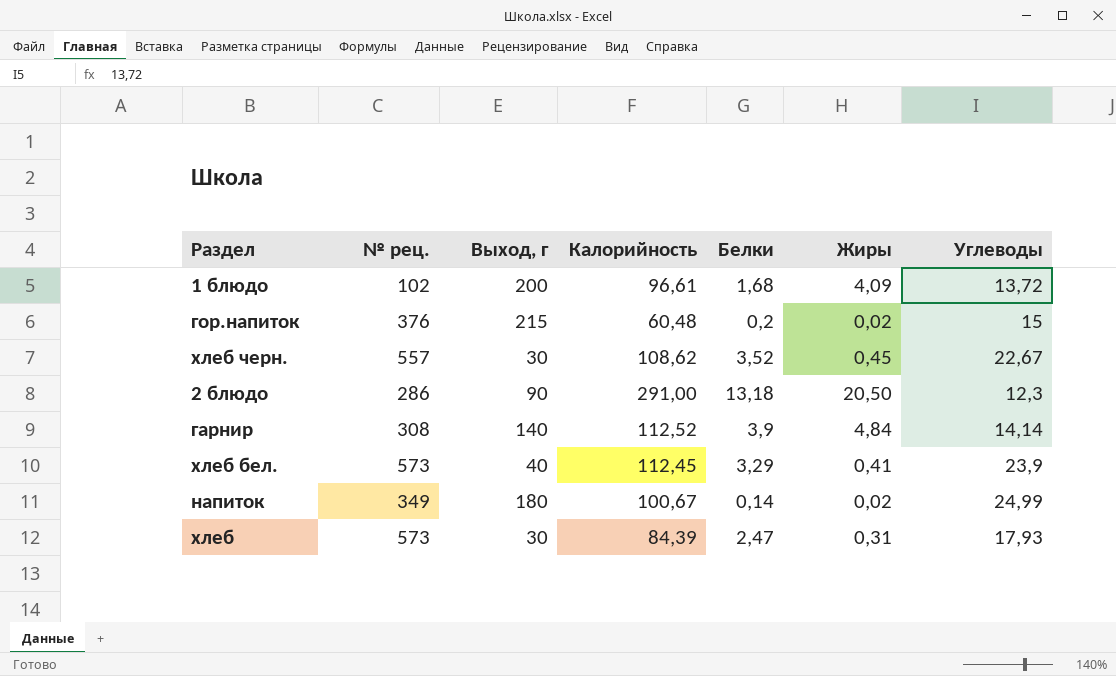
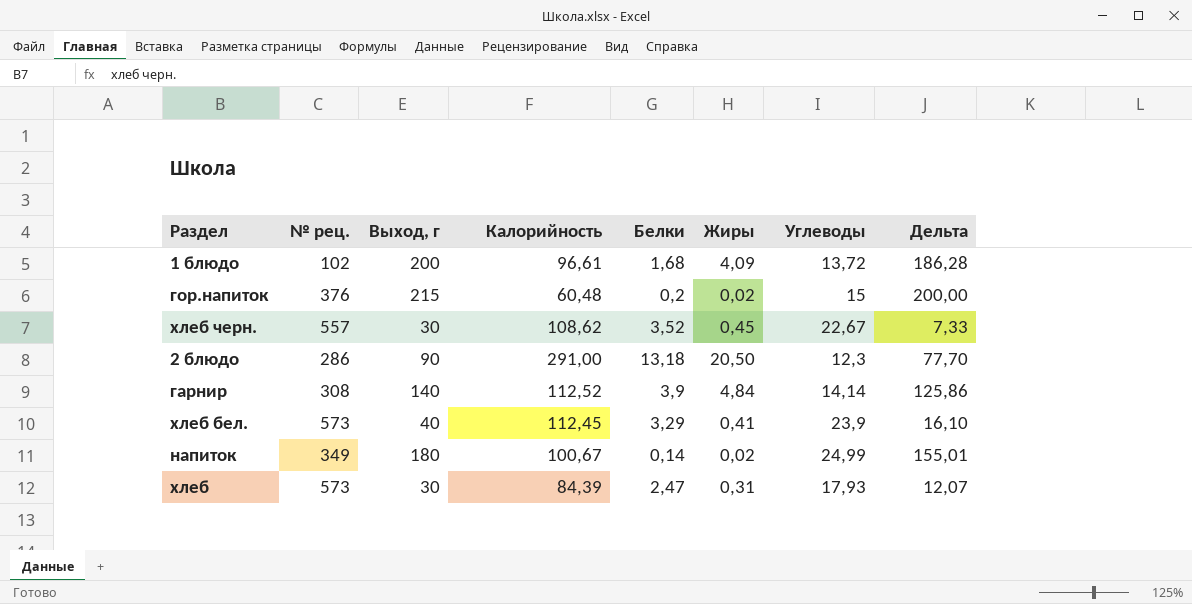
column Дельта | formula: none -> [Выход, г] - [Углеводы]

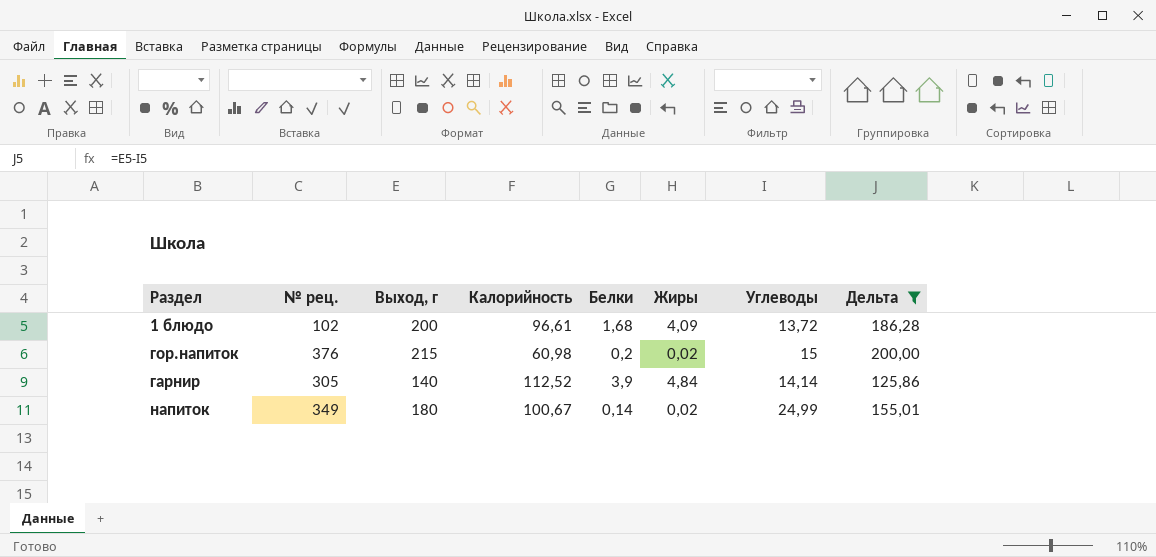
filter: none -> Дельта >= 125,86
гор.напиток | Калорийность: 60,48 -> 60,98
гарнир | № рец.: 308 -> 305

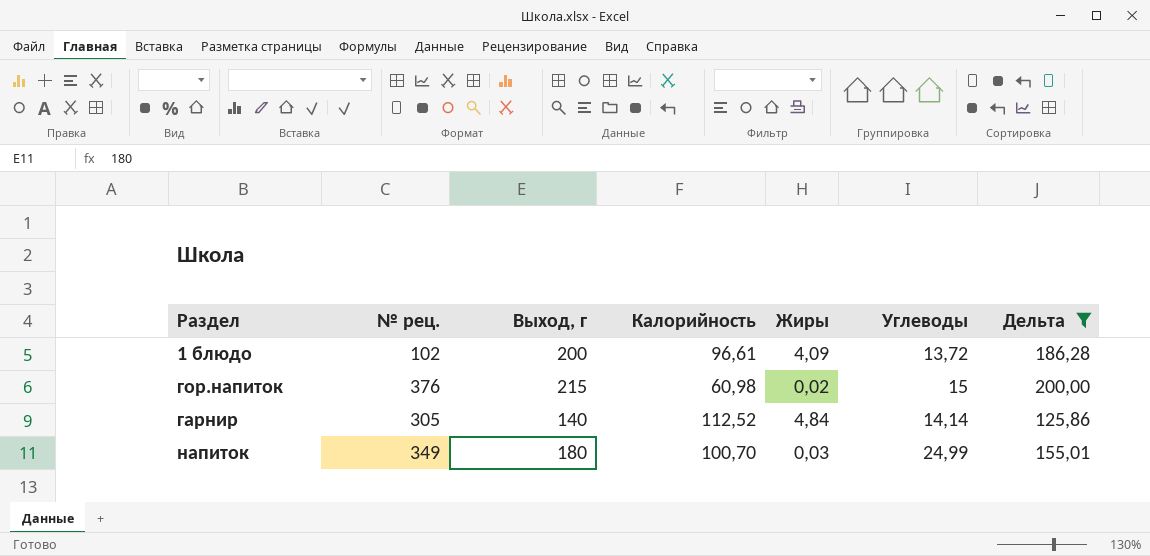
column Белки | position: 5 -> none
напиток | Калорийность: 100,67 -> 100,70
напиток | Жиры: 0,02 -> 0,03

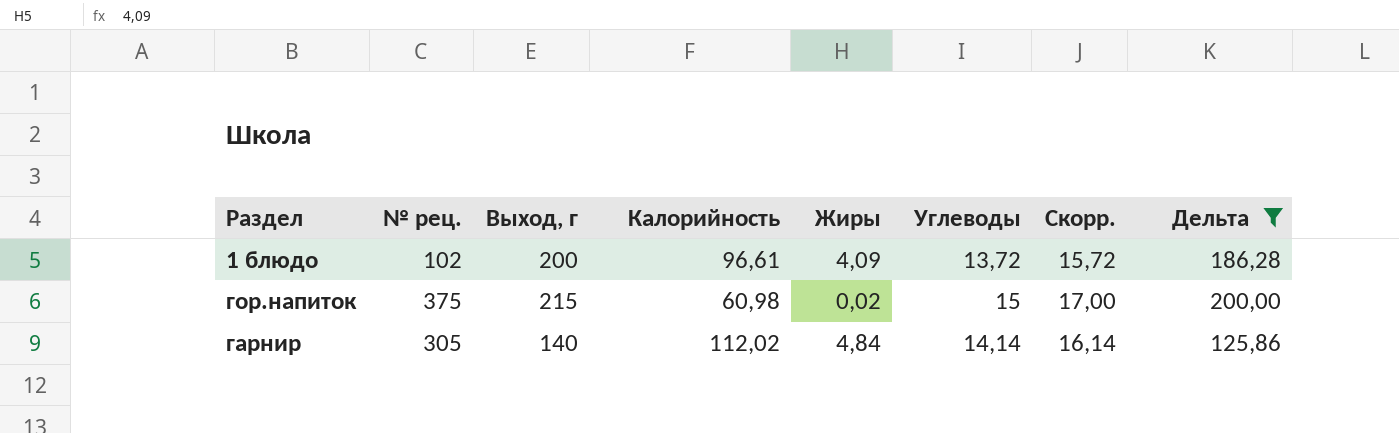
column Скорр. | formula: none -> [Углеводы] + 2
row напиток: 349 | 180 | 100,70 | 0,03 | 24,99 | 155,01 -> none
гор.напиток | № рец.: 376 -> 375
гарнир | Калорийность: 112,52 -> 112,02

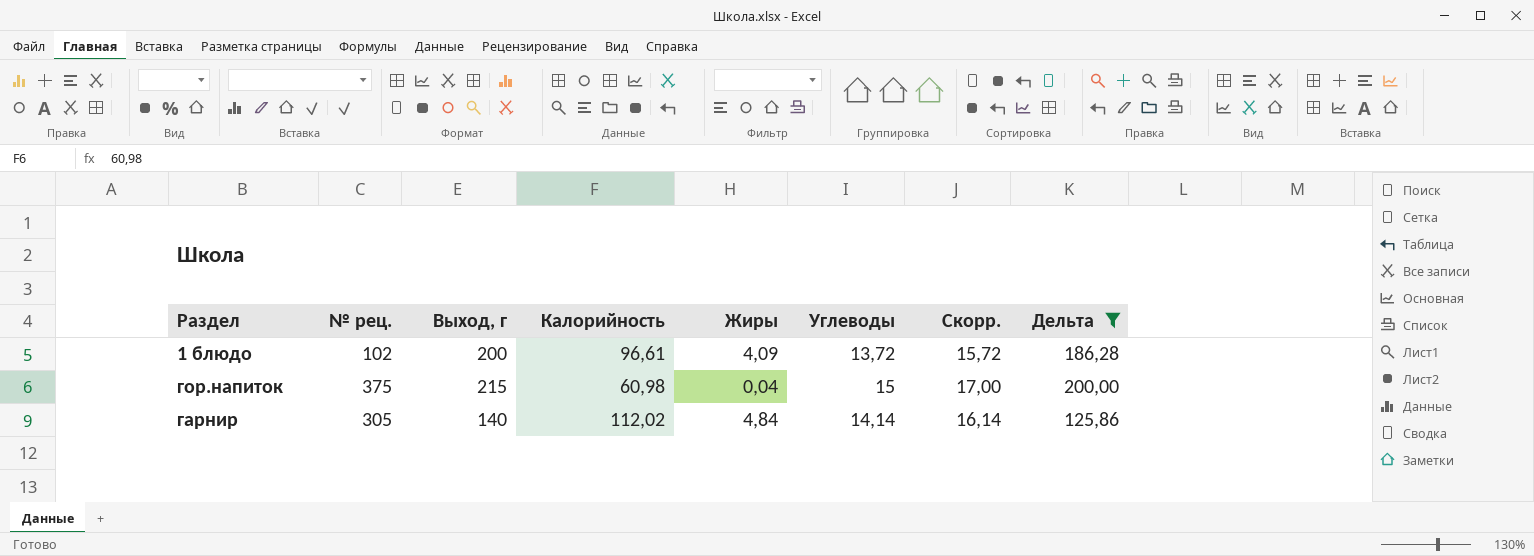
гор.напиток | Жиры: 0,02 -> 0,04

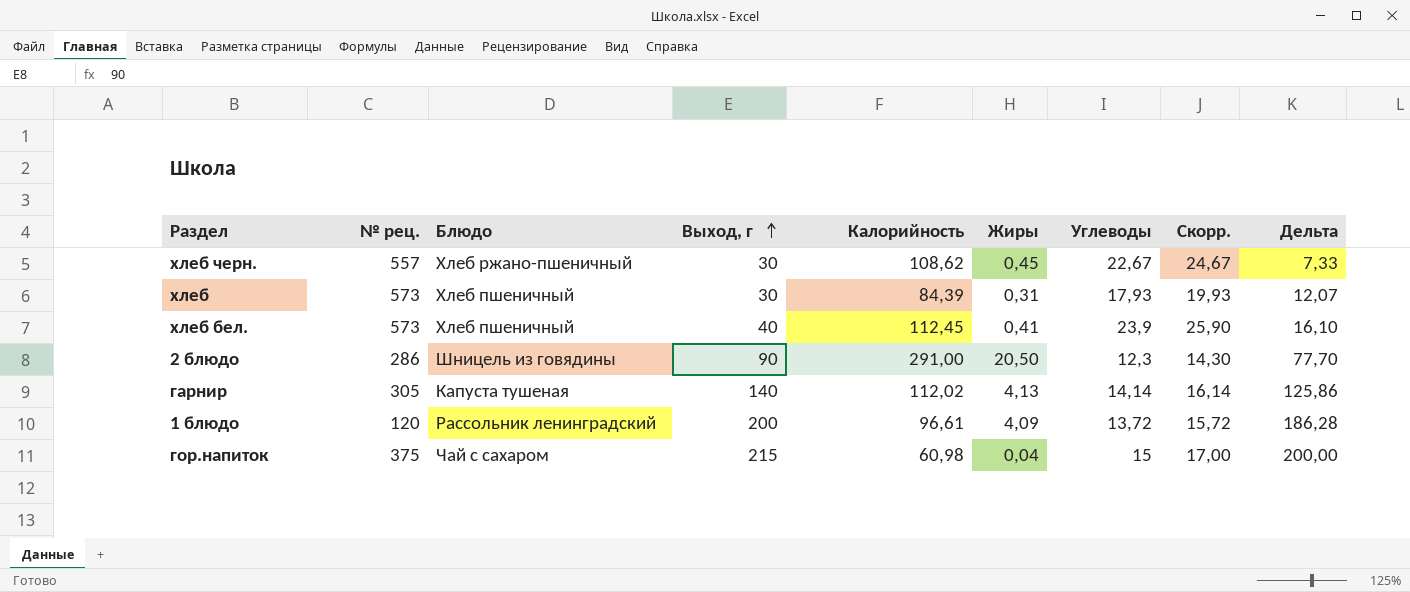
filter: Дельта >= 125,86 -> none
row order: none -> Выход, г ascending
column Блюдо | position: none -> 3
гарнир | Жиры: 4,84 -> 4,13
1 блюдо | № рец.: 102 -> 120

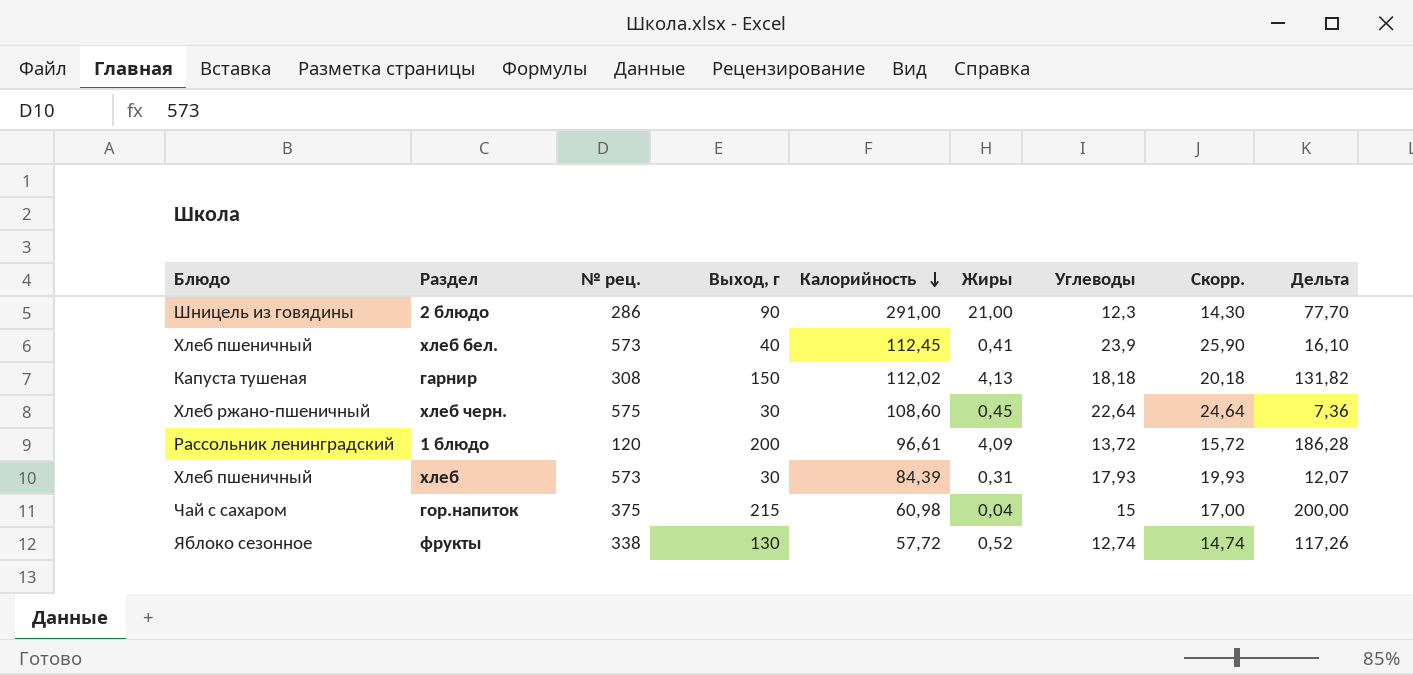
row order: Выход, г ascending -> Калорийность descending
column Блюдо | position: 3 -> 1
2 блюдо | Жиры: 20,50 -> 21,00
гарнир | № рец.: 305 -> 308
гарнир | Выход, г: 140 -> 150
гарнир | Углеводы: 14,14 -> 18,18
гарнир | Скорр.: 16,14 -> 20,18
гарнир | Дельта: 125,86 -> 131,82
хлеб черн. | № рец.: 557 -> 575
хлеб черн. | Калорийность: 108,62 -> 108,60
хлеб черн. | Углеводы: 22,67 -> 22,64
хлеб черн. | Скорр.: 24,67 -> 24,64
хлеб черн. | Дельта: 7,33 -> 7,36
row фрукты: none -> Яблоко сезонное | 338 | 130 | 57,72 | 0,52 | 12,74 | 14,74 | 117,26

